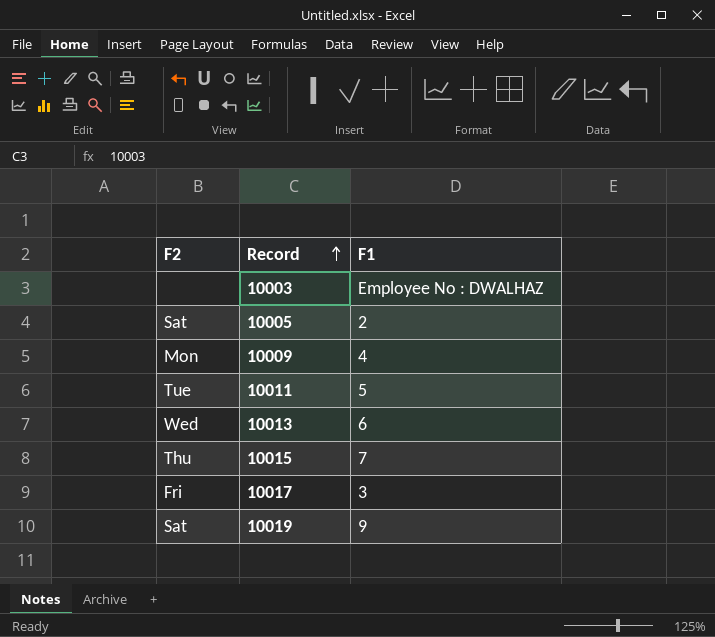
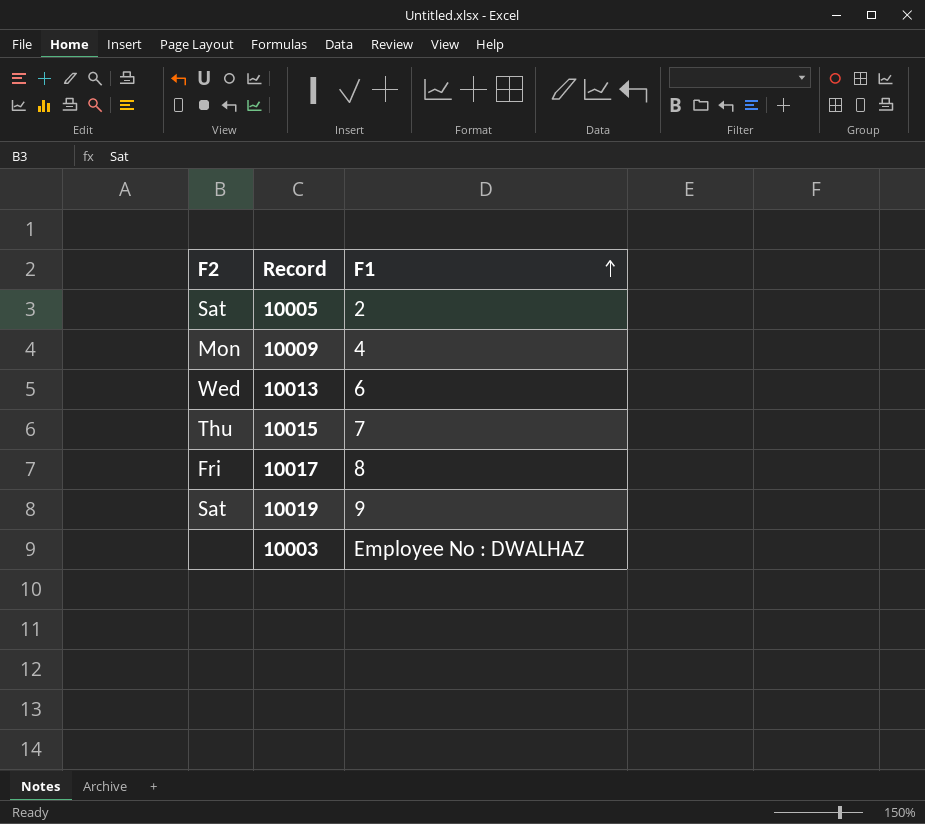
row order: Record ascending -> F1 ascending
row 10011: Tue | 5 -> none
10017 | F1: 3 -> 8

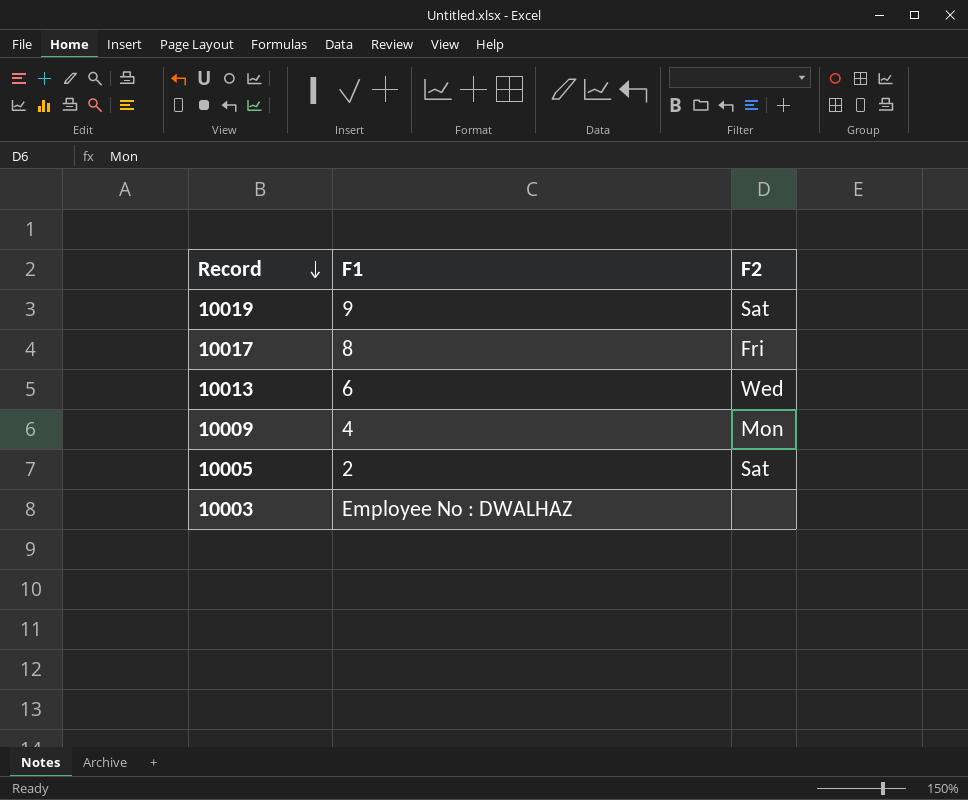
row order: F1 ascending -> Record descending
column F2 | position: 1 -> 3
row 10015: Thu | 7 -> none

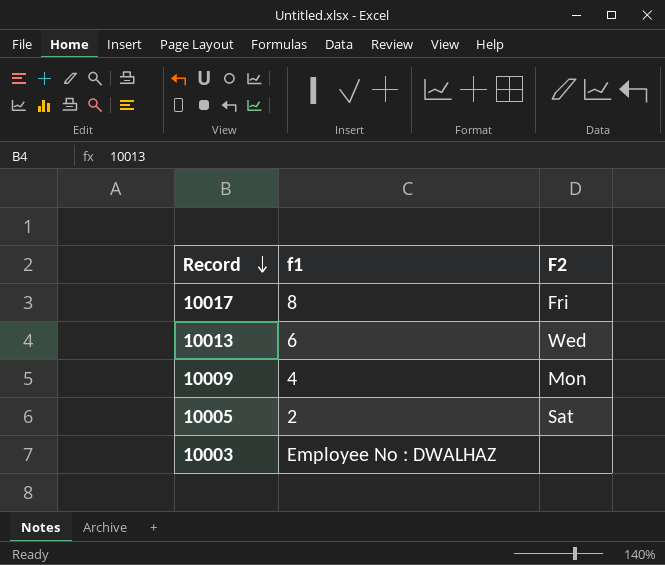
column name: F1 -> f1
row 10019: 9 | Sat -> none

